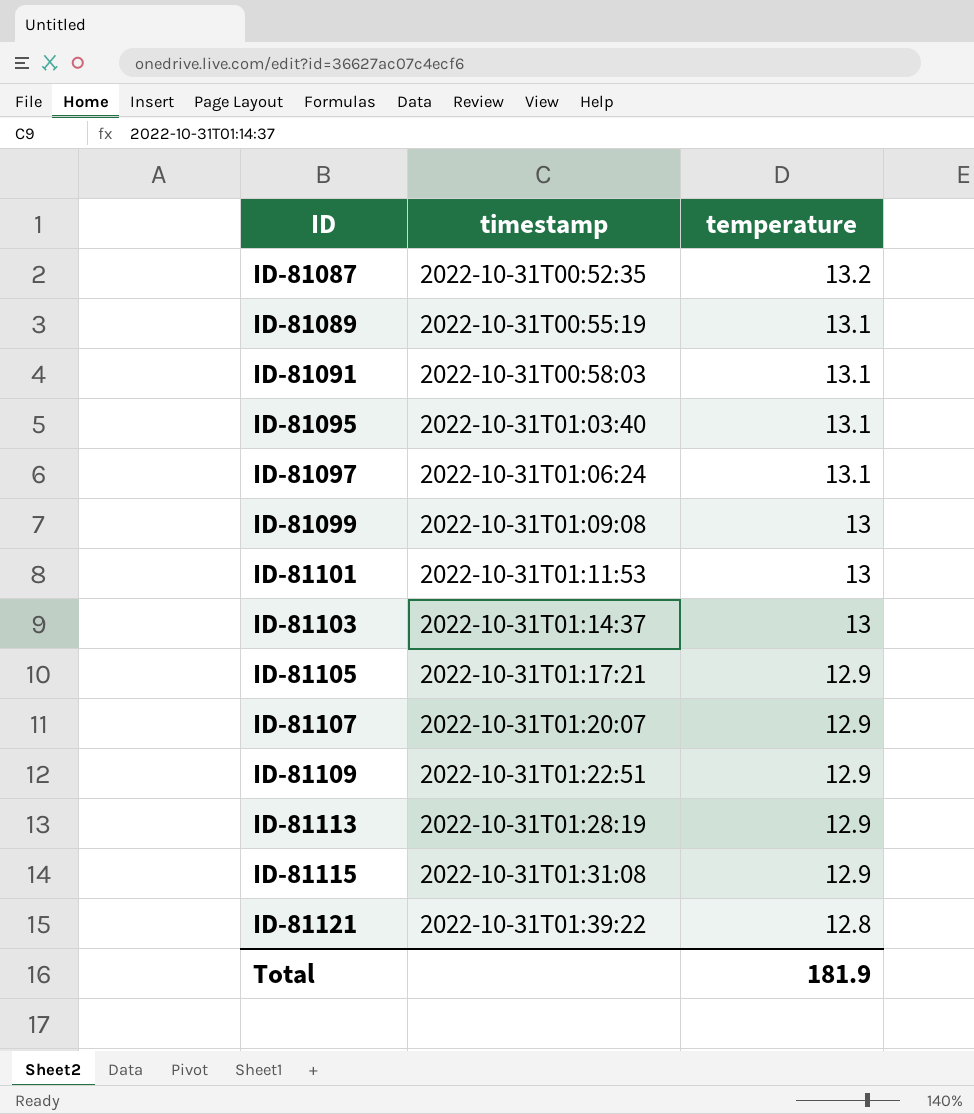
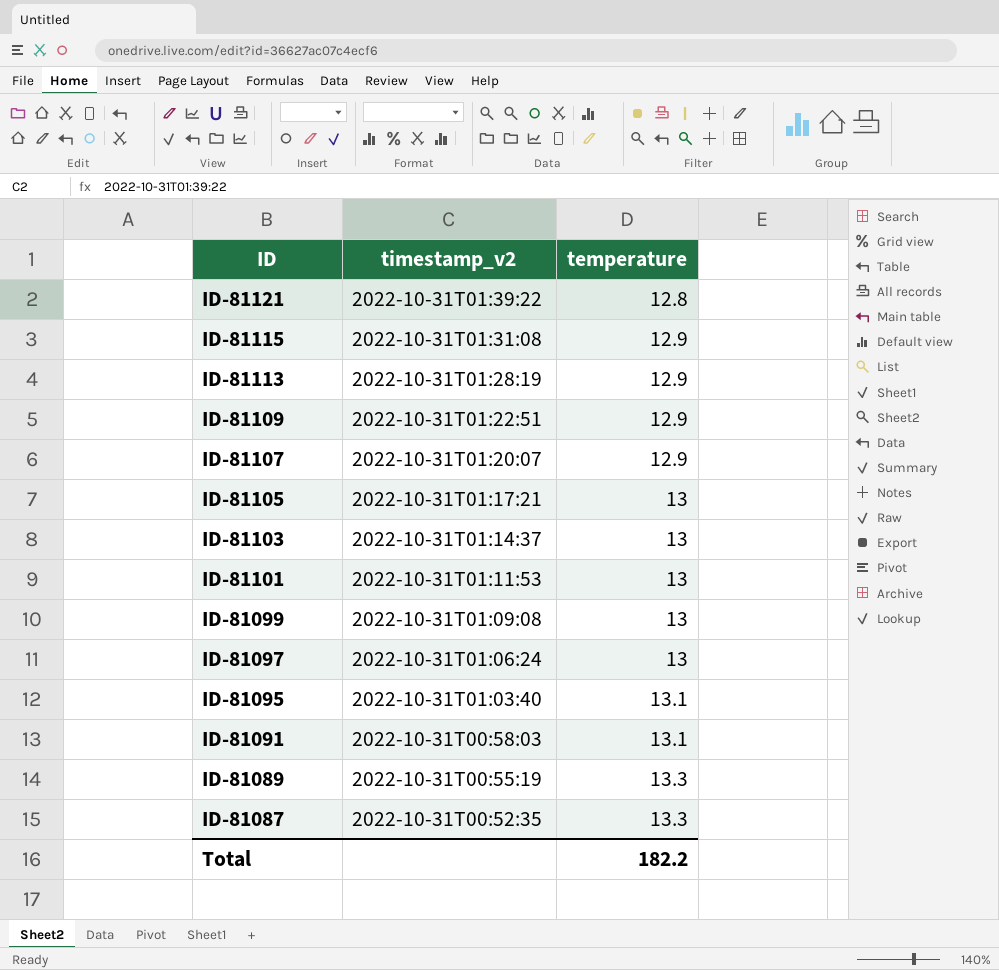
row order: ID ascending -> ID descending
column name: timestamp -> timestamp_v2
ID-81105 | temperature: 12.9 -> 13
ID-81097 | temperature: 13.1 -> 13
ID-81089 | temperature: 13.1 -> 13.3
ID-81087 | temperature: 13.2 -> 13.3
Total | temperature: 181.9 -> 182.2

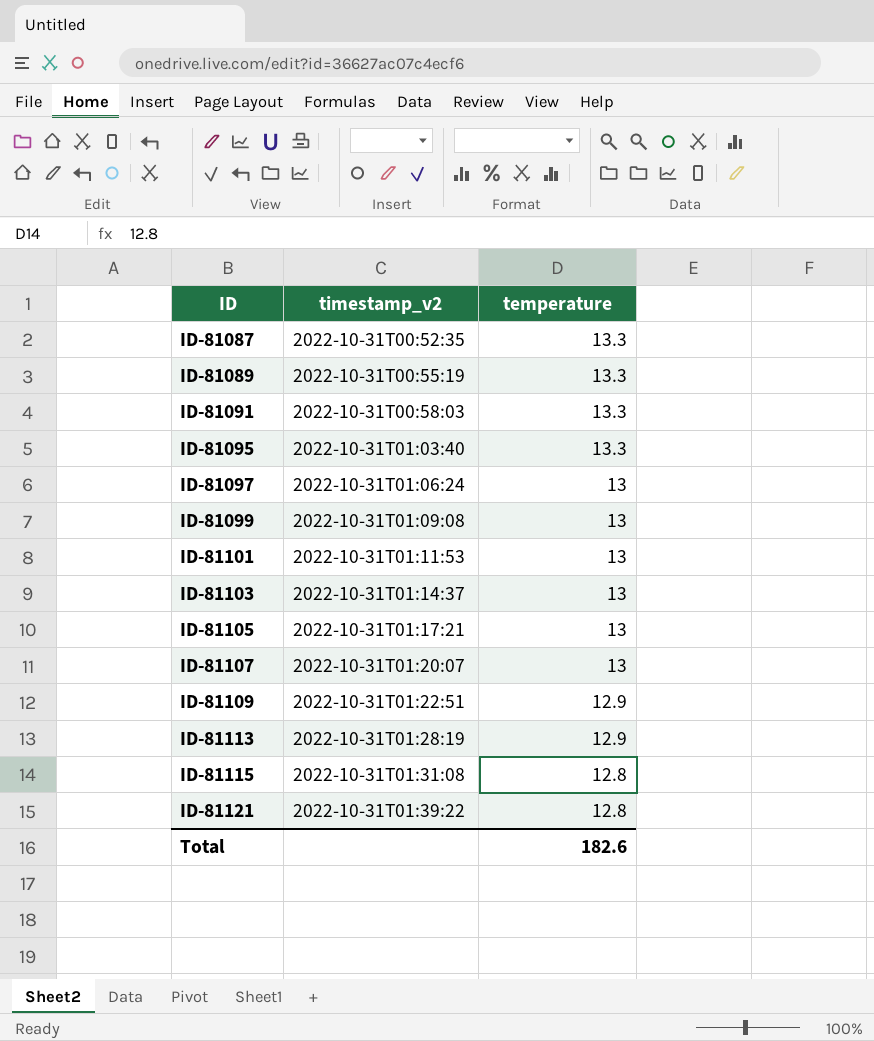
row order: ID descending -> ID ascending
ID-81091 | temperature: 13.1 -> 13.3
ID-81095 | temperature: 13.1 -> 13.3
ID-81107 | temperature: 12.9 -> 13
ID-81115 | temperature: 12.9 -> 12.8
Total | temperature: 182.2 -> 182.6

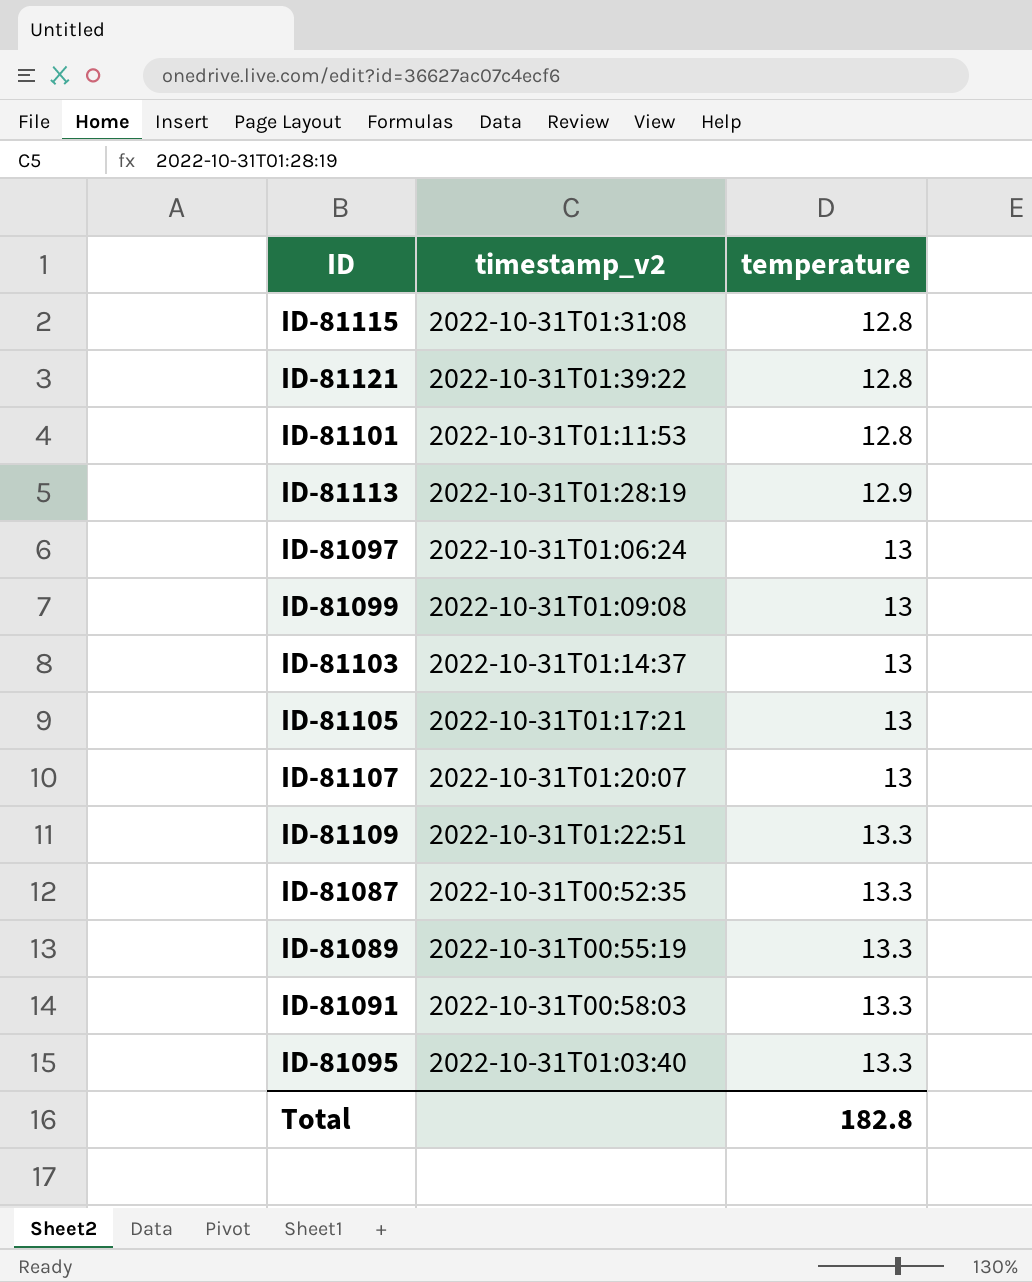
row order: ID ascending -> temperature ascending
ID-81101 | temperature: 13 -> 12.8
ID-81109 | temperature: 12.9 -> 13.3
Total | temperature: 182.6 -> 182.8

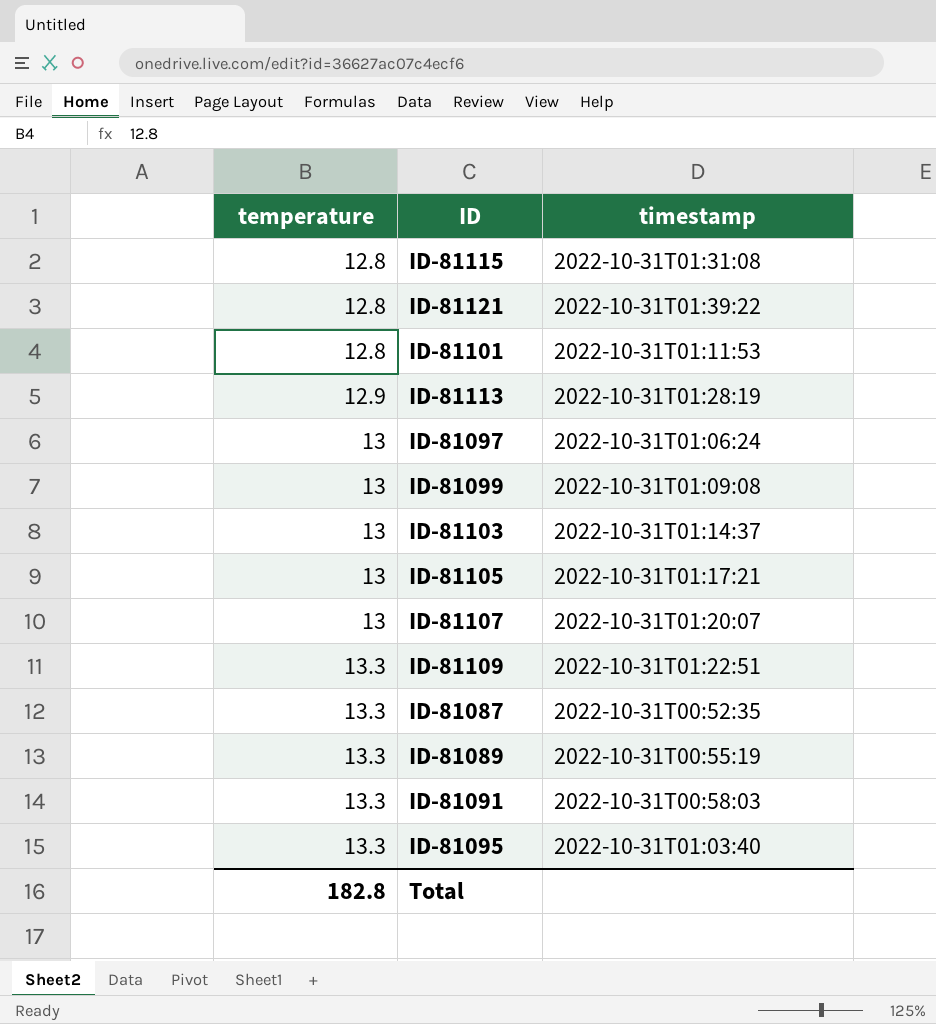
column temperature | position: 3 -> 1
column name: timestamp_v2 -> timestamp

